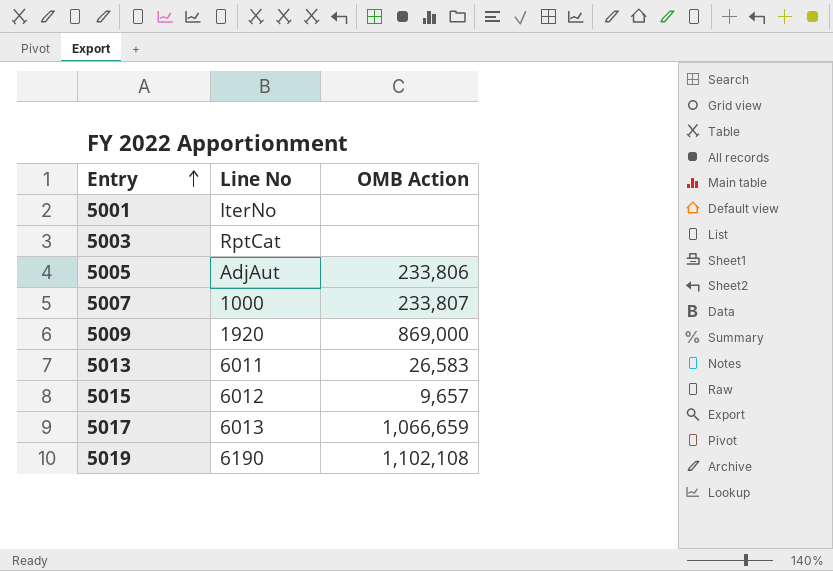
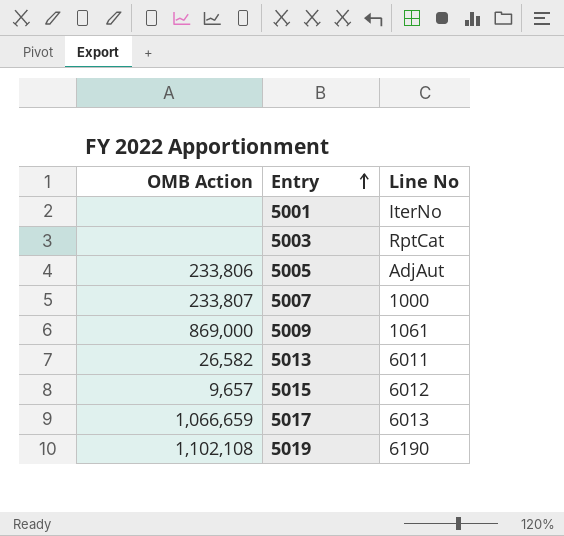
column OMB Action | position: 3 -> 1
5009 | Line No: 1920 -> 1061
5013 | OMB Action: 26,583 -> 26,582

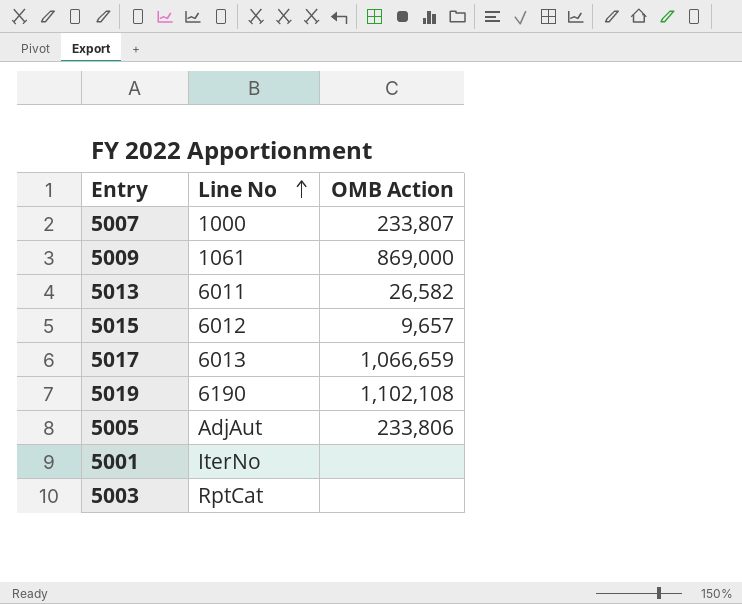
row order: Entry ascending -> Line No ascending
column OMB Action | position: 1 -> 3

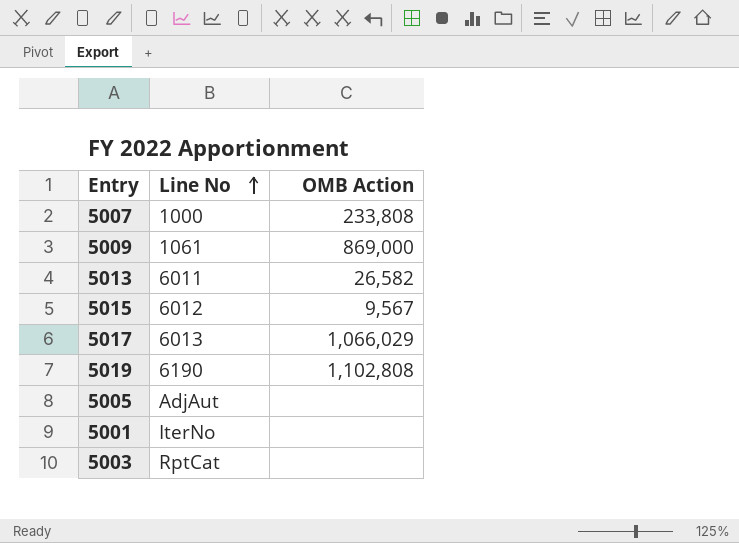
5007 | OMB Action: 233,807 -> 233,808
5015 | OMB Action: 9,657 -> 9,567
5017 | OMB Action: 1,066,659 -> 1,066,029
5019 | OMB Action: 1,102,108 -> 1,102,808
5005 | OMB Action: 233,806 -> none

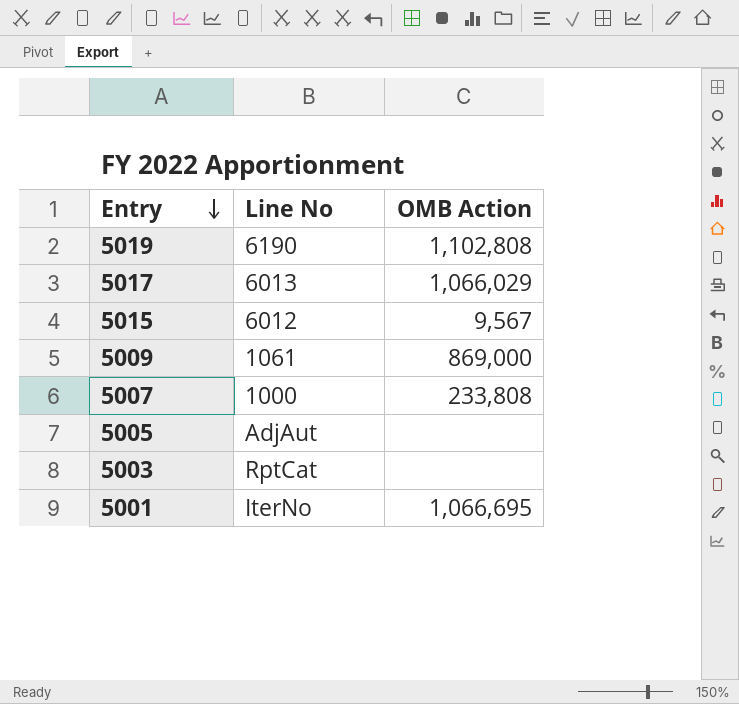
row order: Line No ascending -> Entry descending
row 5013: 6011 | 26,582 -> none
5001 | OMB Action: none -> 1,066,695

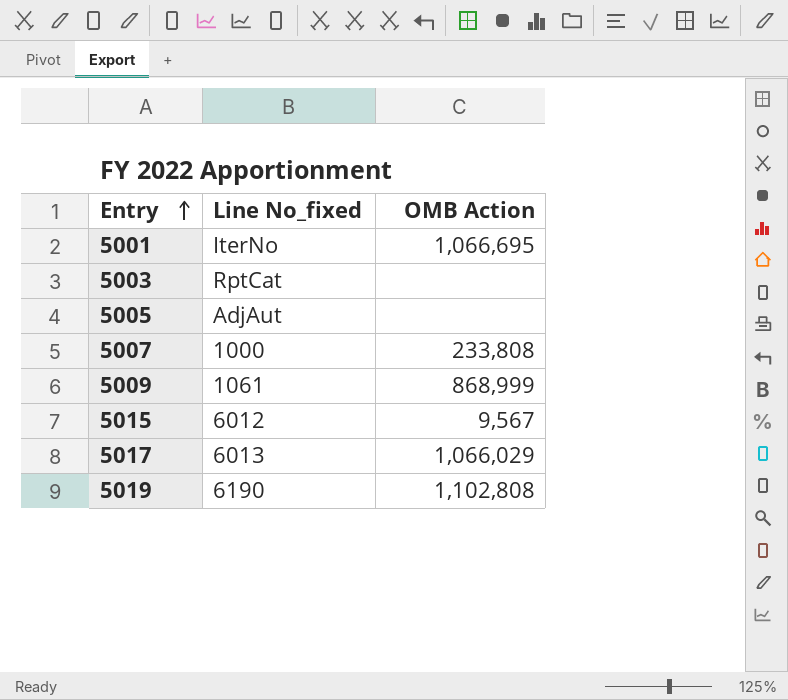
row order: Entry descending -> Entry ascending
column name: Line No -> Line No_fixed
5009 | OMB Action: 869,000 -> 868,999

